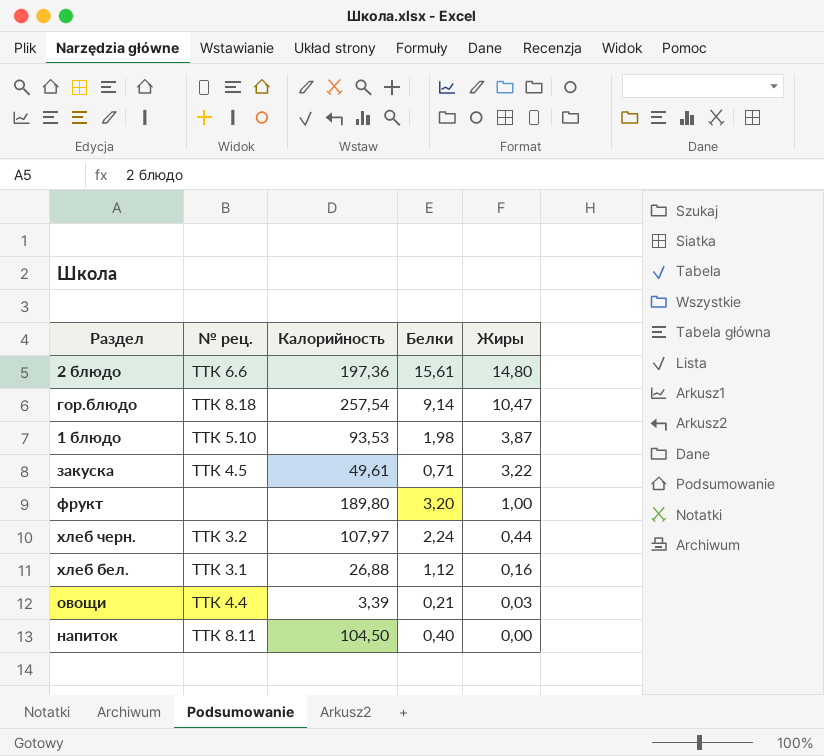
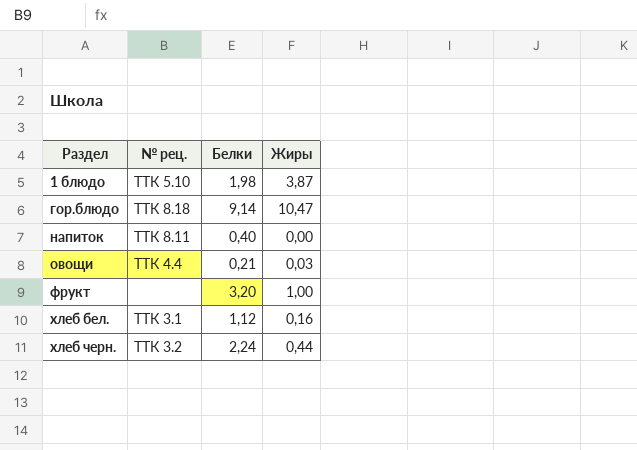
row order: Жиры descending -> Раздел ascending
column Калорийность | position: 3 -> none
row 2 блюдо: ТТК 6.6 | 197,36 | 15,61 | 14,80 -> none
row закуска: ТТК 4.5 | 49,61 | 0,71 | 3,22 -> none

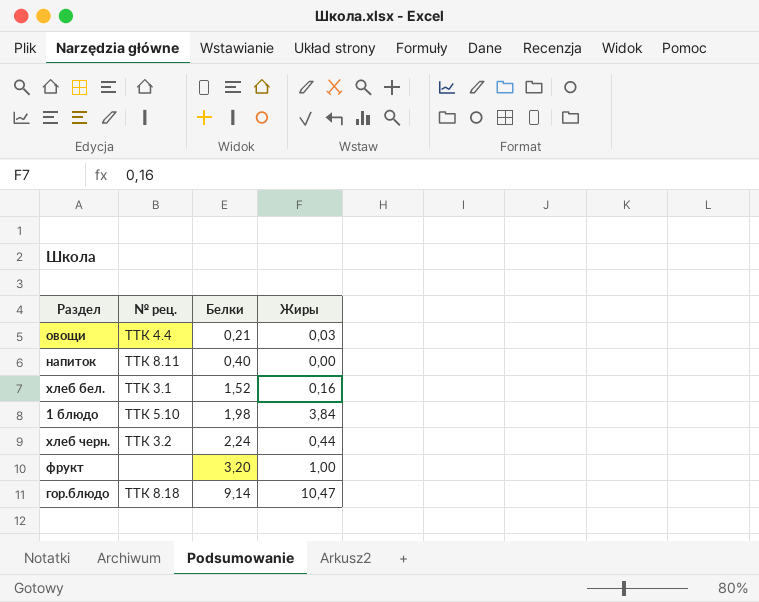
row order: Раздел ascending -> Белки ascending
хлеб бел. | Белки: 1,12 -> 1,52
1 блюдо | Жиры: 3,87 -> 3,84

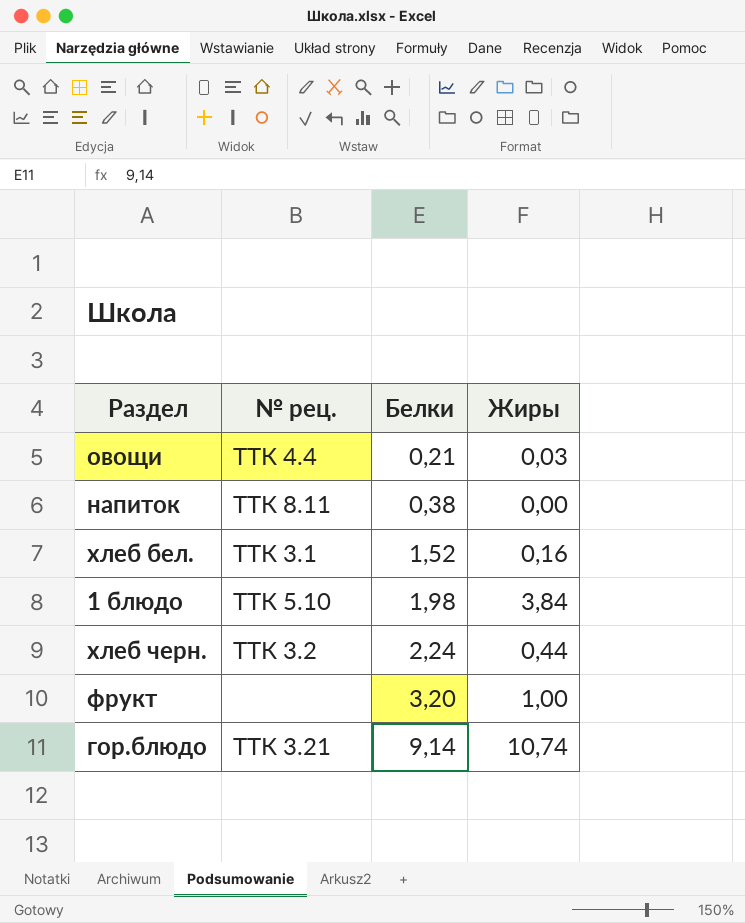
напиток | Белки: 0,40 -> 0,38
гор.блюдо | № рец.: ТТК 8.18 -> ТТК 3.21
гор.блюдо | Жиры: 10,47 -> 10,74

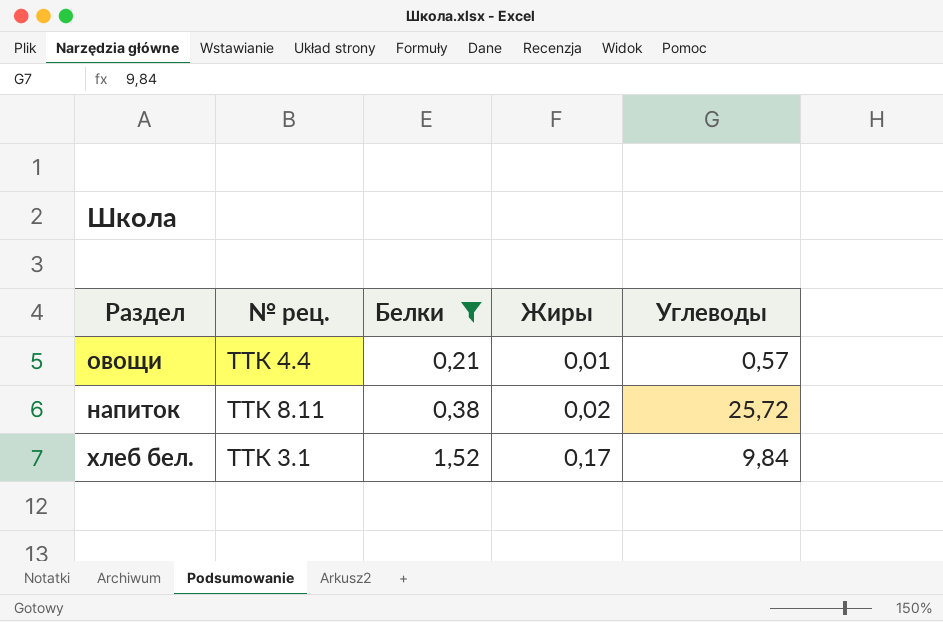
filter: none -> Белки <= 1,52
column Углеводы | position: none -> 5
овощи | Жиры: 0,03 -> 0,01
напиток | Жиры: 0,00 -> 0,02
хлеб бел. | Жиры: 0,16 -> 0,17

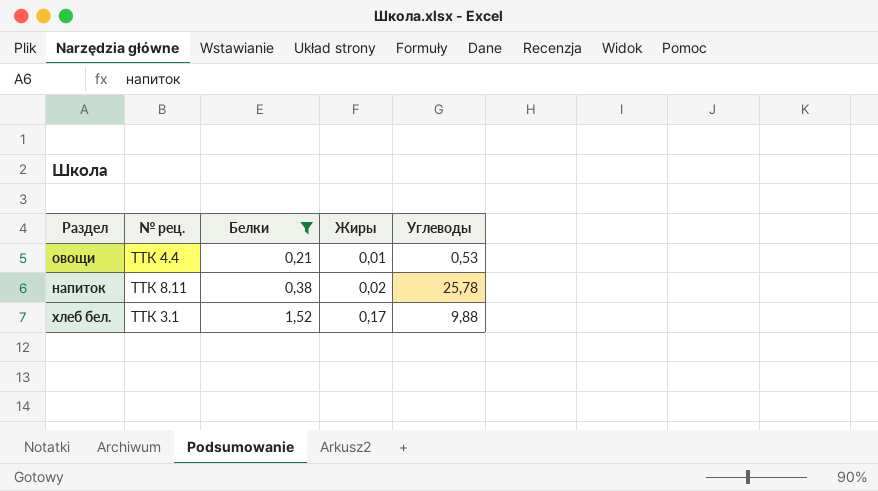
овощи | Углеводы: 0,57 -> 0,53
напиток | Углеводы: 25,72 -> 25,78
хлеб бел. | Углеводы: 9,84 -> 9,88

